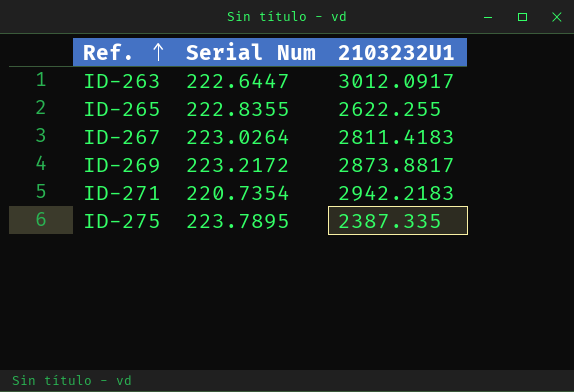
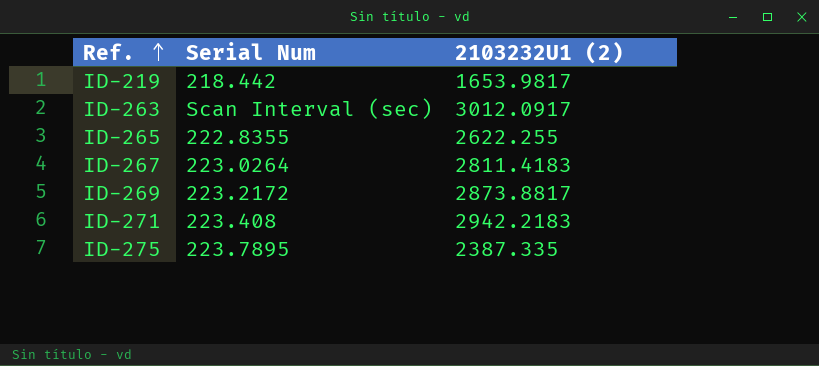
column name: 2103232U1 -> 2103232U1 (2)
row ID-219: none -> 218.442 | 1653.9817
ID-263 | Serial Num: 222.6447 -> Scan Interval (sec)
ID-271 | Serial Num: 220.7354 -> 223.408

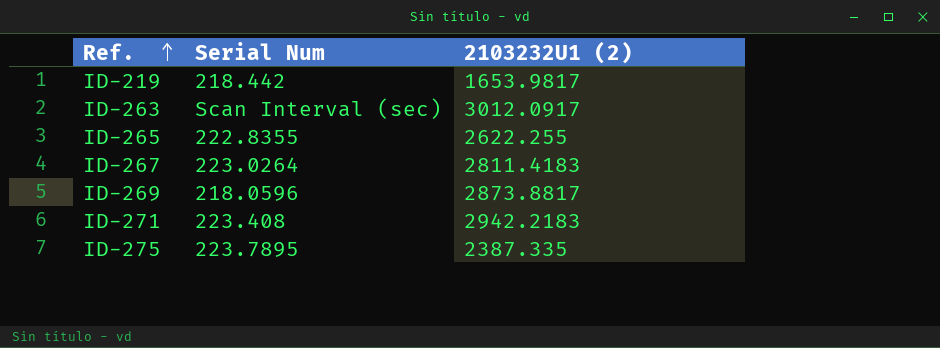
ID-269 | Serial Num: 223.2172 -> 218.0596

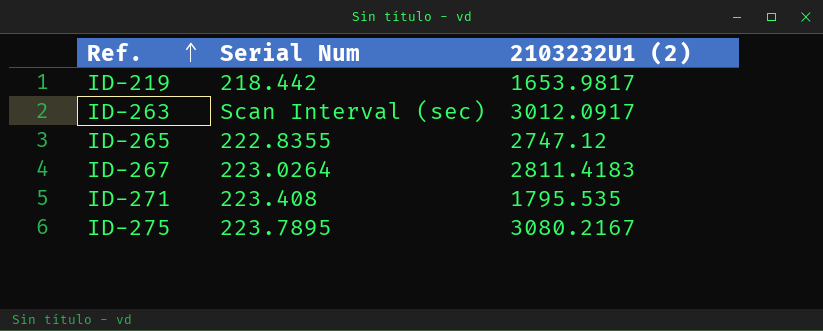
row ID-269: 218.0596 | 2873.8817 -> none
ID-265 | 2103232U1 (2): 2622.255 -> 2747.12
ID-271 | 2103232U1 (2): 2942.2183 -> 1795.535
ID-275 | 2103232U1 (2): 2387.335 -> 3080.2167

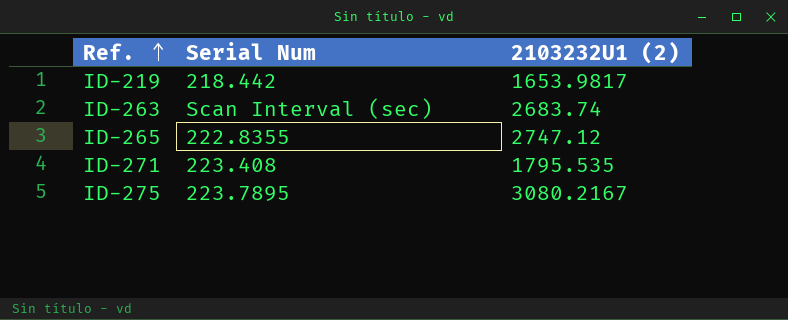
row ID-267: 223.0264 | 2811.4183 -> none
ID-263 | 2103232U1 (2): 3012.0917 -> 2683.74

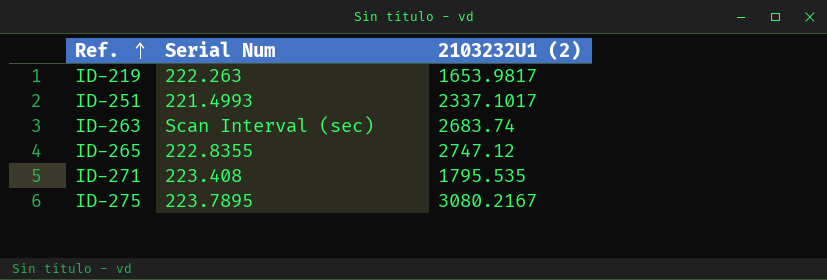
ID-219 | Serial Num: 218.442 -> 222.263
row ID-251: none -> 221.4993 | 2337.1017

